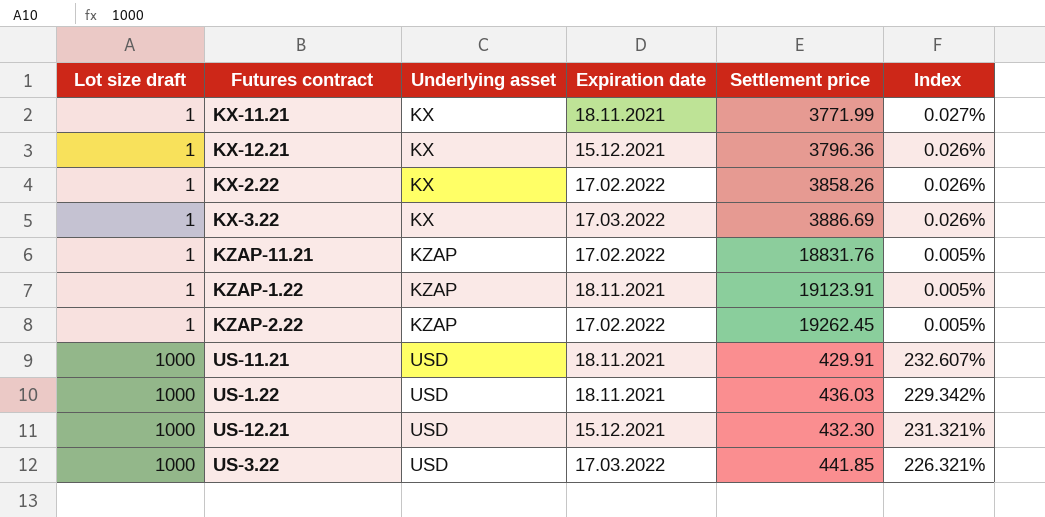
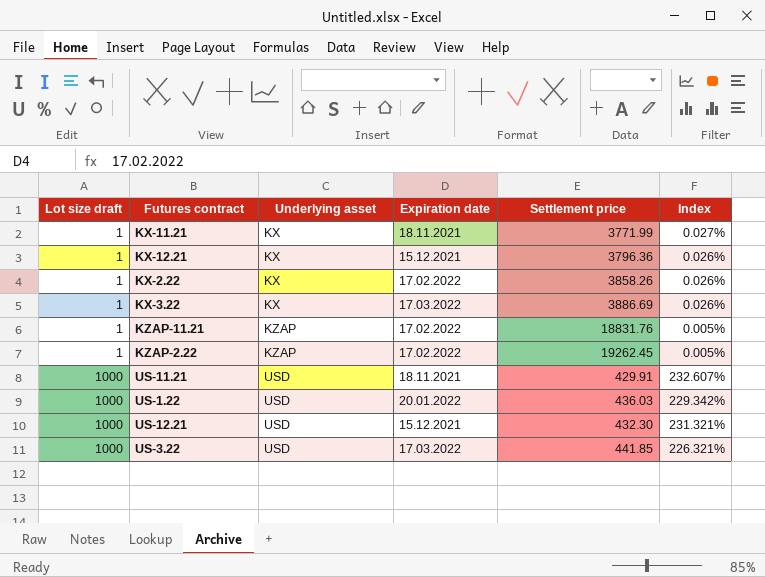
row KZAP-1.22: 1 | KZAP | 18.11.2021 | 19123.91 | 0.005% -> none
US-1.22 | Expiration date: 18.11.2021 -> 20.01.2022

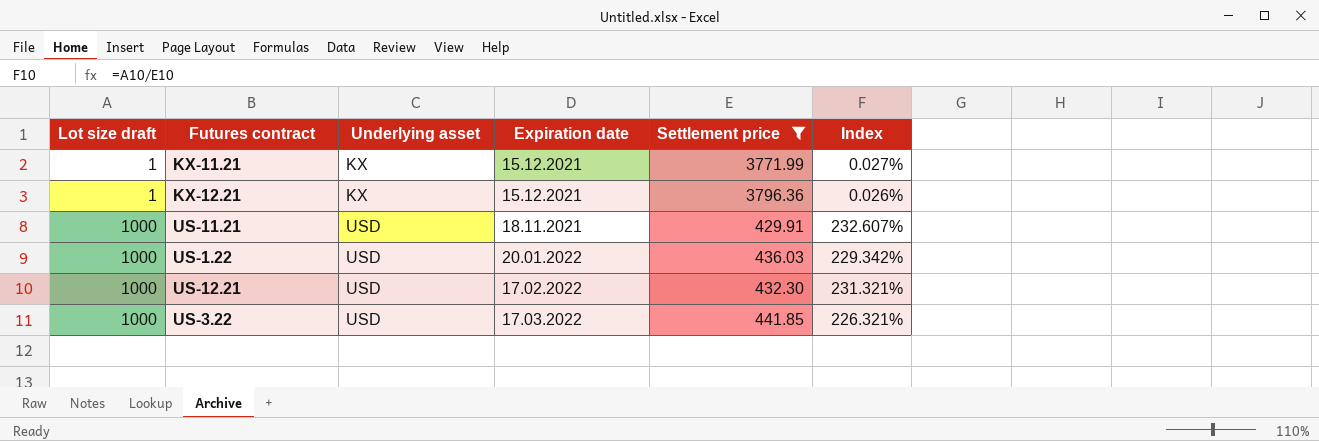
filter: none -> Settlement price <= 3796.36
KX-11.21 | Expiration date: 18.11.2021 -> 15.12.2021
US-12.21 | Expiration date: 15.12.2021 -> 17.02.2022

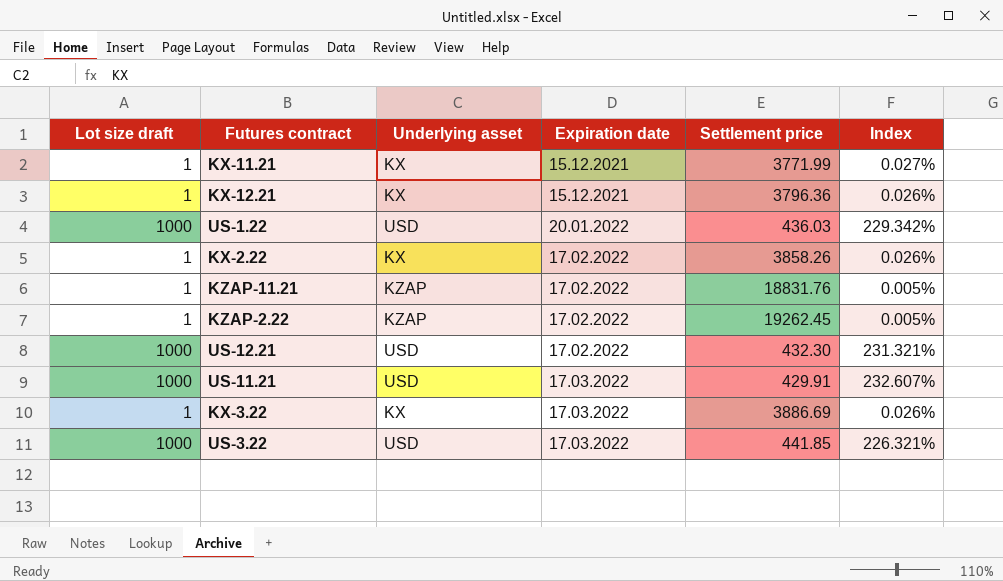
filter: Settlement price <= 3796.36 -> none
row order: Lot size draft ascending -> Expiration date ascending
US-11.21 | Expiration date: 18.11.2021 -> 17.03.2022

